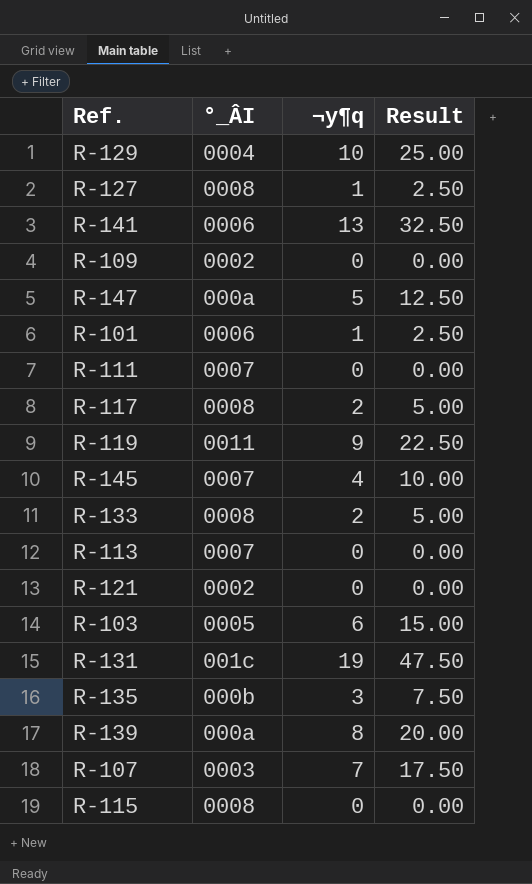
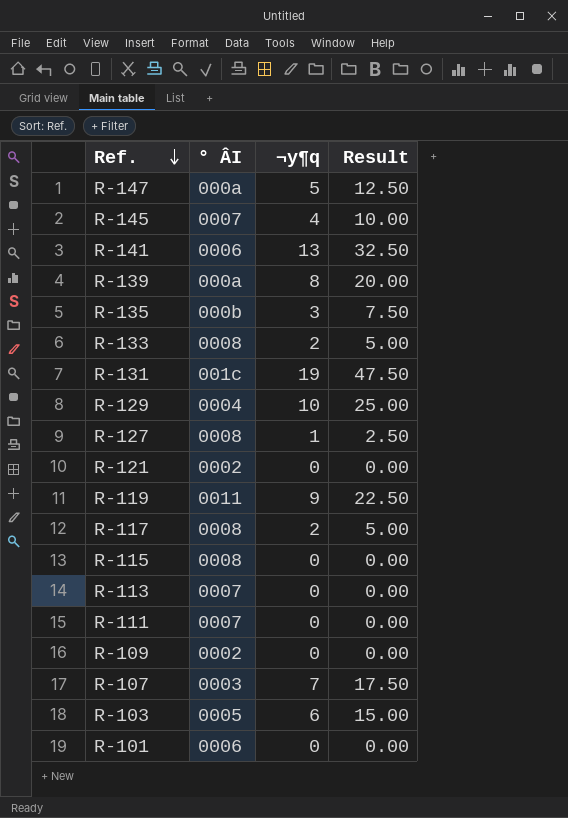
row order: none -> Ref. descending
column name: °_ÂI -> ° ÂI
R-101 | ¬y¶q: 1 -> 0
R-101 | Result: 2.50 -> 0.00

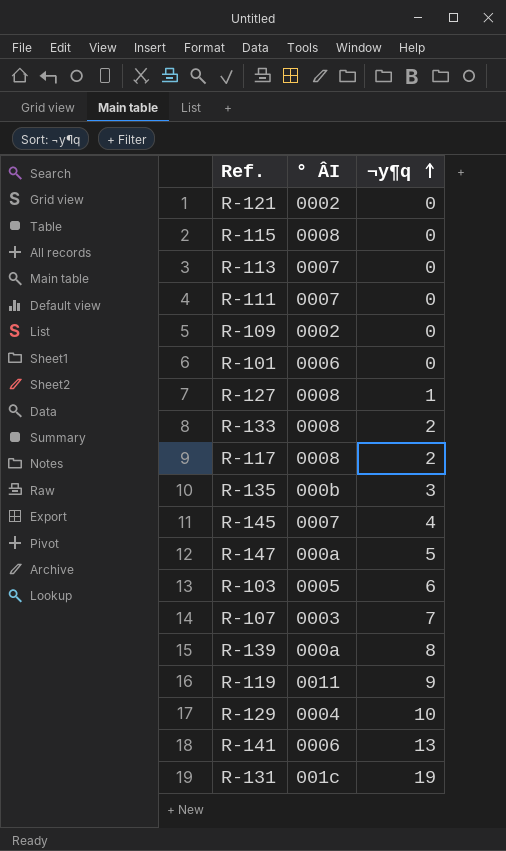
row order: Ref. descending -> ¬y¶q ascending
column Result | formula: [¬y¶q] * 2.5 -> none

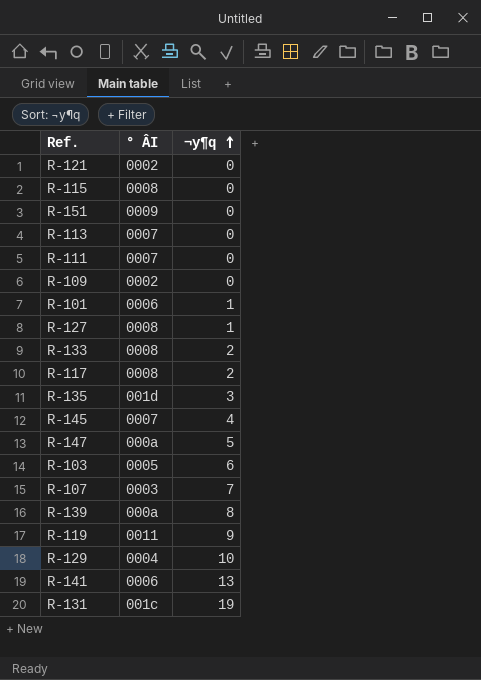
row R-151: none -> 0009 | 0
R-101 | ¬y¶q: 0 -> 1
R-135 | ° ÂI: 000b -> 001d

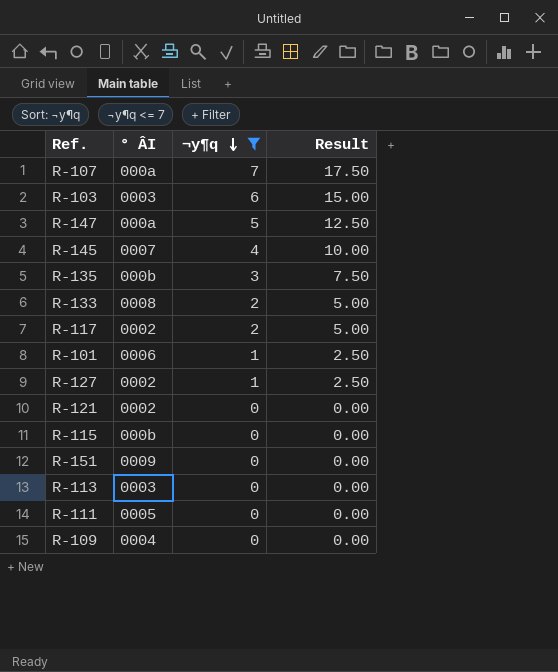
filter: none -> ¬y¶q <= 7
row order: ¬y¶q ascending -> ¬y¶q descending
column Result | formula: none -> [¬y¶q] * 2.5
R-107 | ° ÂI: 0003 -> 000a
R-103 | ° ÂI: 0005 -> 0003
R-135 | ° ÂI: 001d -> 000b
R-117 | ° ÂI: 0008 -> 0002
R-127 | ° ÂI: 0008 -> 0002
R-115 | ° ÂI: 0008 -> 000b
R-113 | ° ÂI: 0007 -> 0003
R-111 | ° ÂI: 0007 -> 0005
R-109 | ° ÂI: 0002 -> 0004

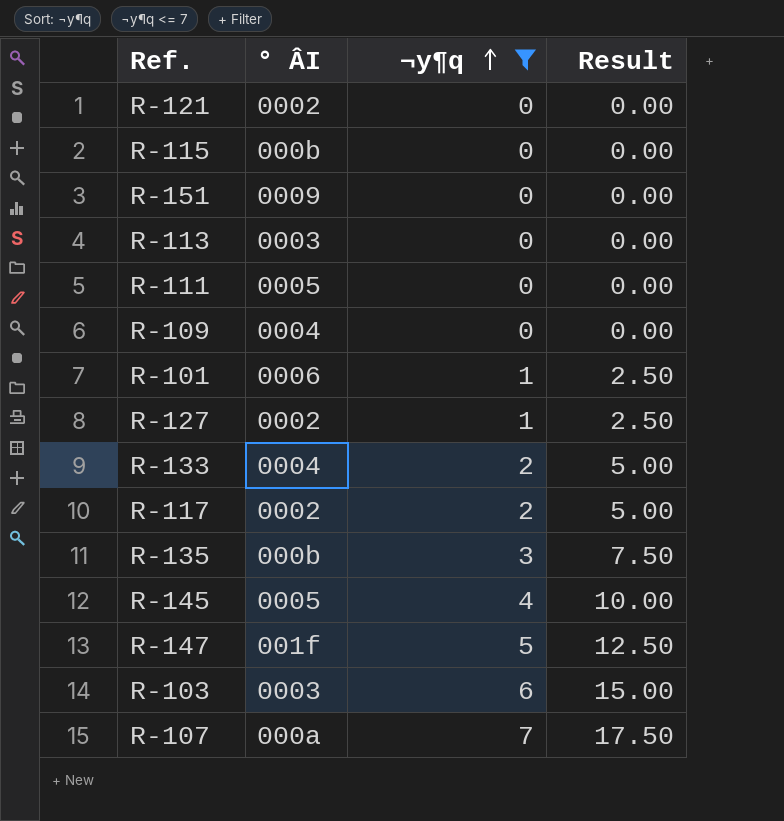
row order: ¬y¶q descending -> ¬y¶q ascending
R-133 | ° ÂI: 0008 -> 0004
R-145 | ° ÂI: 0007 -> 0005
R-147 | ° ÂI: 000a -> 001f

